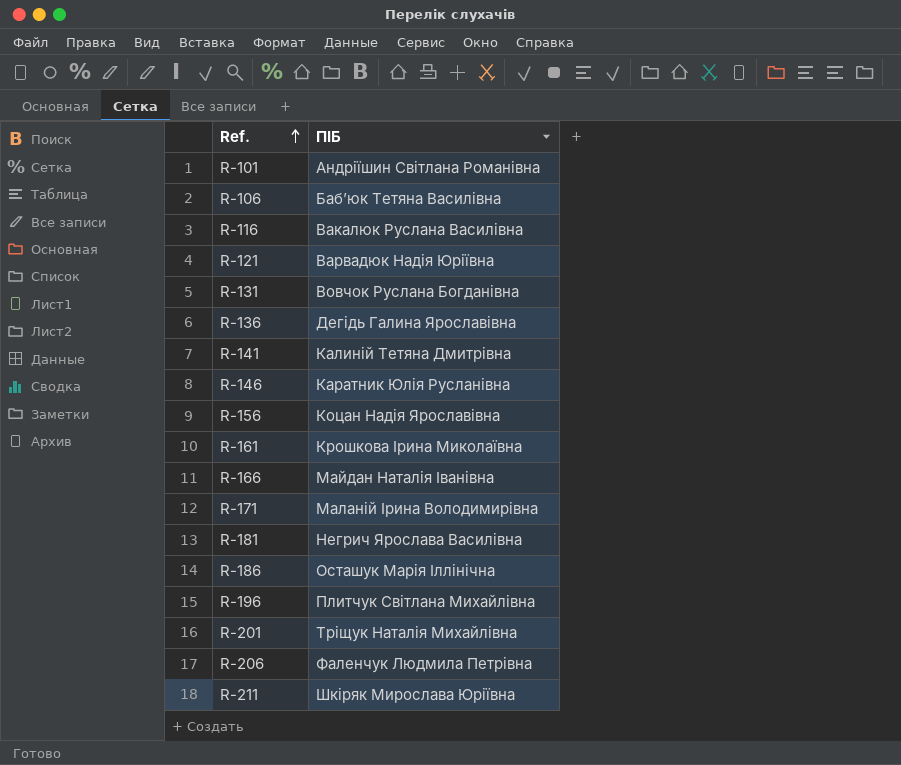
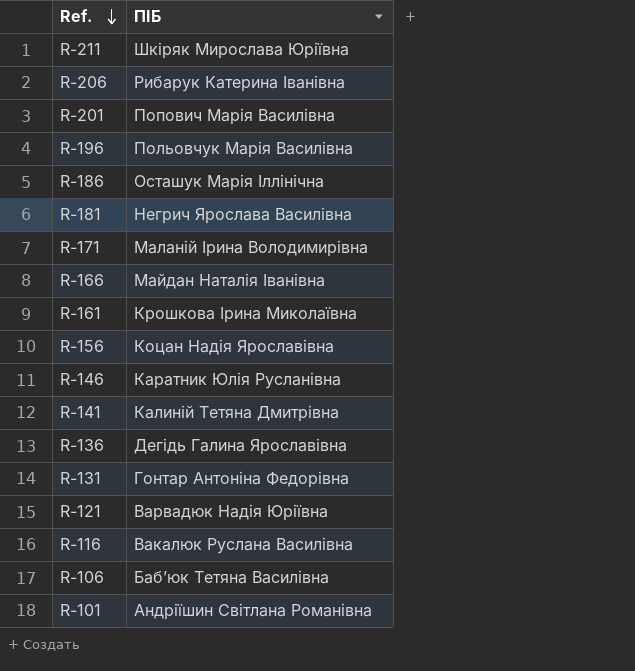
row order: Ref. ascending -> Ref. descending
R-206 | ПІБ: Фаленчук Людмила Петрівна -> Рибарук Катерина Іванівна
R-201 | ПІБ: Тріщук Наталія Михайлівна -> Попович Марія Василівна
R-196 | ПІБ: Плитчук Світлана Михайлівна -> Польовчук Марія Василівна
R-131 | ПІБ: Вовчок Руслана Богданівна -> Гонтар Антоніна Федорівна

